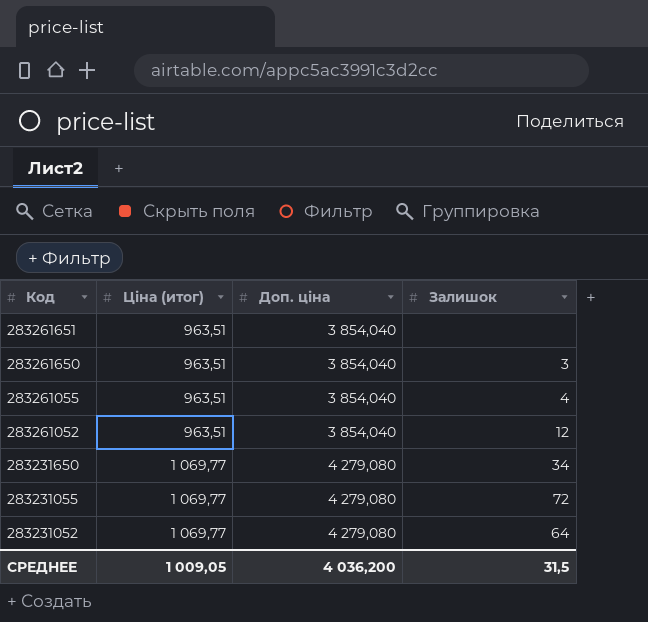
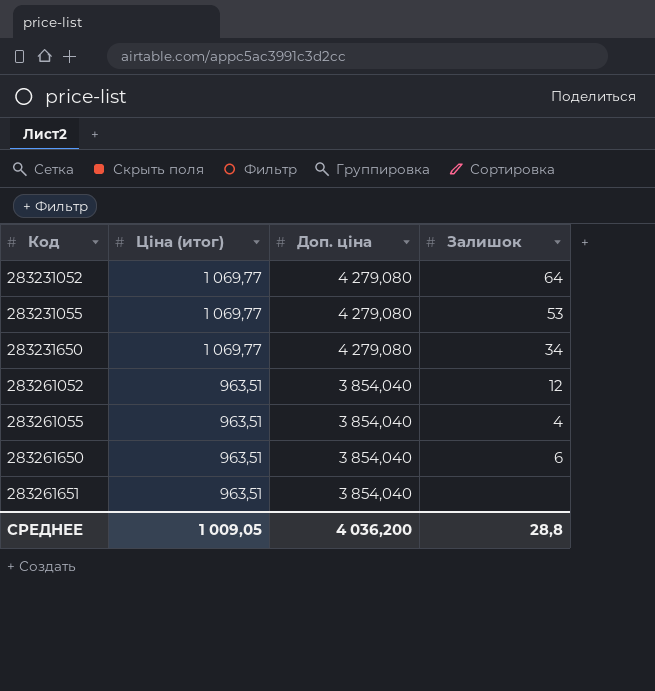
row order: Код descending -> Код ascending
283231055 | Залишок: 72 -> 53
283261650 | Залишок: 3 -> 6
СРЕДНЕЕ | Залишок: 31,5 -> 28,8

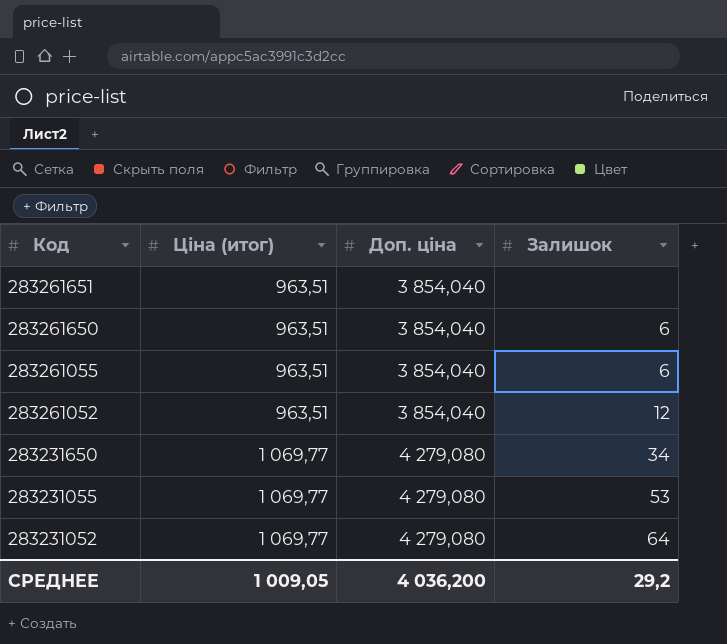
row order: Код ascending -> Код descending
283261055 | Залишок: 4 -> 6
СРЕДНЕЕ | Залишок: 28,8 -> 29,2

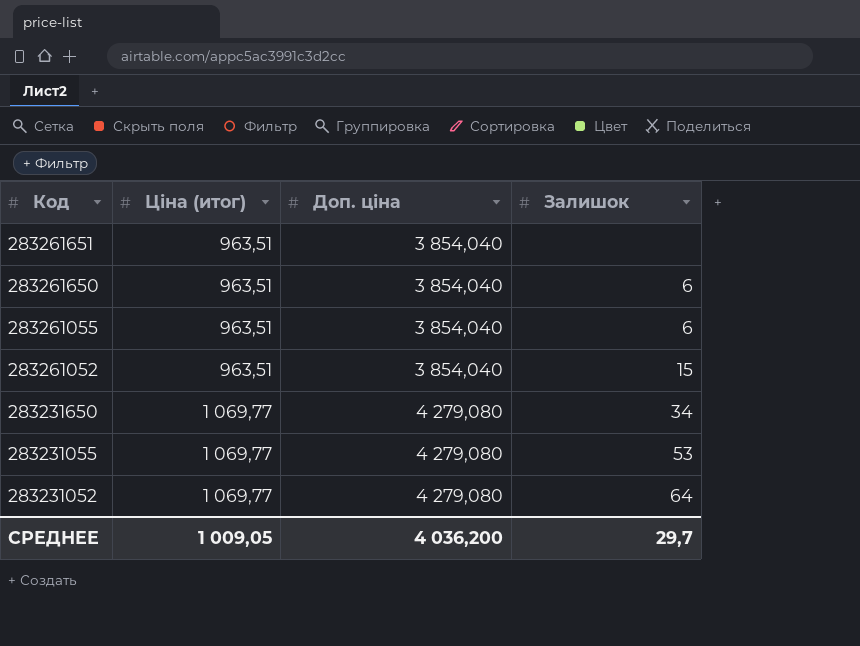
283261052 | Залишок: 12 -> 15
СРЕДНЕЕ | Залишок: 29,2 -> 29,7

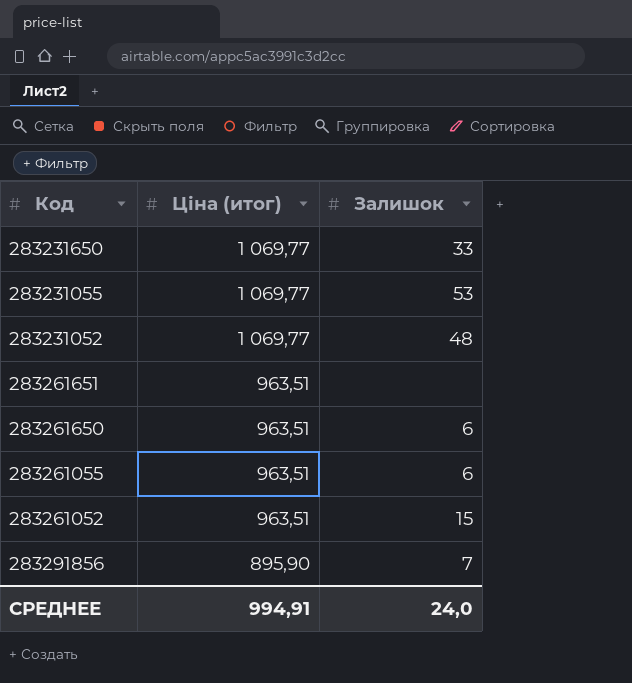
row order: Код descending -> Ціна (итог) descending
column Доп. ціна | position: 3 -> none
283231650 | Залишок: 34 -> 33
283231052 | Залишок: 64 -> 48
row 283291856: none -> 895,90 | 7
СРЕДНЕЕ | Ціна (итог): 1 009,05 -> 994,91
СРЕДНЕЕ | Залишок: 29,7 -> 24,0

